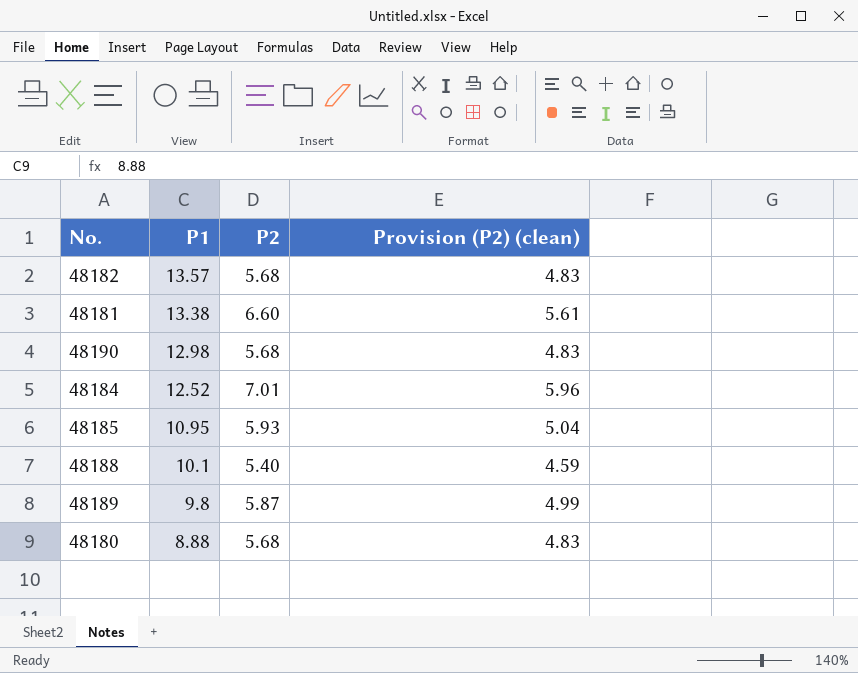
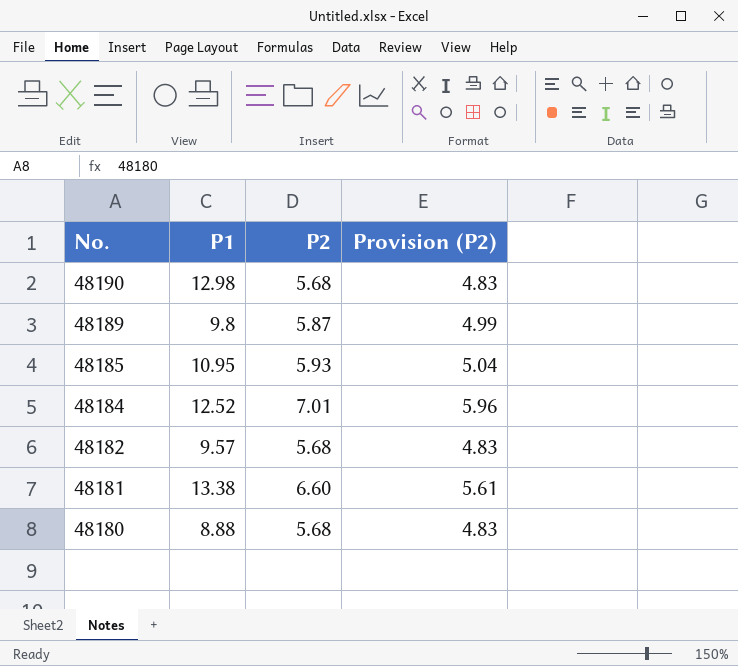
row order: P1 descending -> No. descending
column name: Provision (P2) (clean) -> Provision (P2)
row 48188: 10.1 | 5.40 | 4.59 -> none
48182 | P1: 13.57 -> 9.57

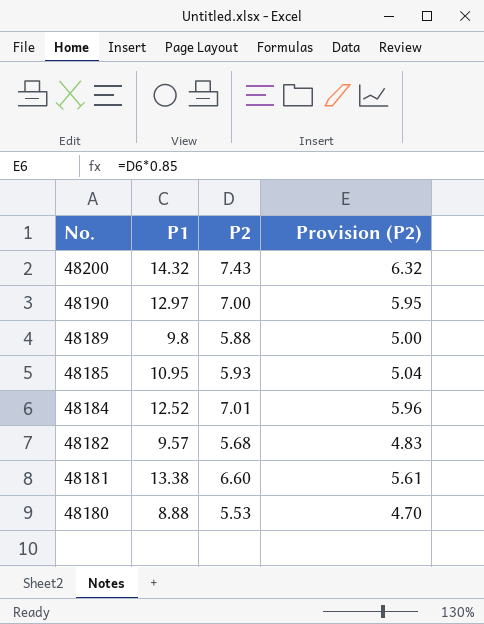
row 48200: none -> 14.32 | 7.43 | 6.32
48190 | P1: 12.98 -> 12.97
48190 | P2: 5.68 -> 7.00
48190 | Provision (P2): 4.83 -> 5.95
48189 | P2: 5.87 -> 5.88
48189 | Provision (P2): 4.99 -> 5.00
48180 | P2: 5.68 -> 5.53
48180 | Provision (P2): 4.83 -> 4.70

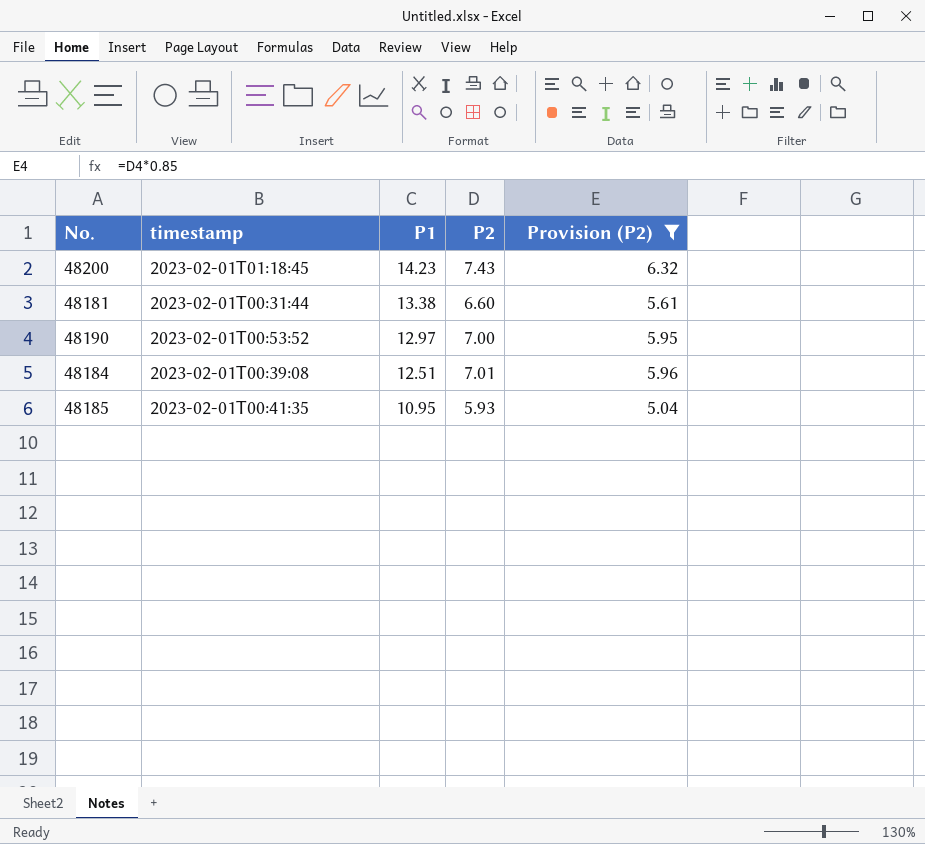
filter: none -> Provision (P2) >= 5.04
row order: No. descending -> P1 descending
column timestamp | position: none -> 2
48200 | P1: 14.32 -> 14.23
48184 | P1: 12.52 -> 12.51

